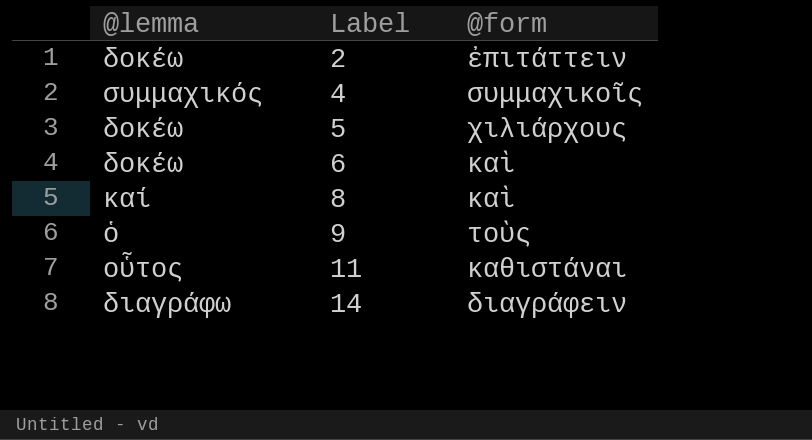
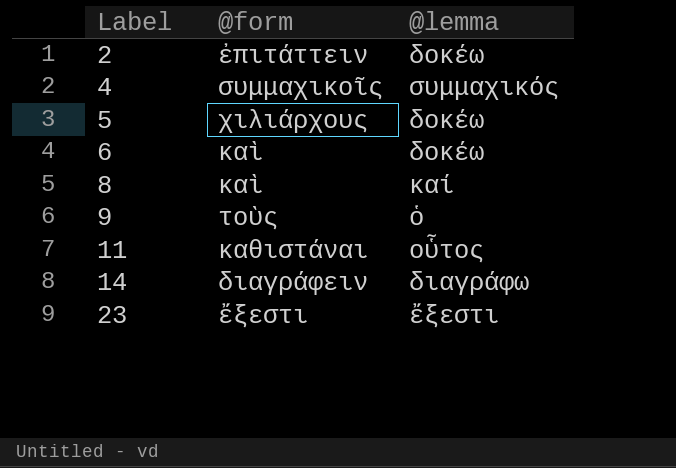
column @lemma | position: 1 -> 3
row 23: none -> ἔξεστι | ἔξεστι

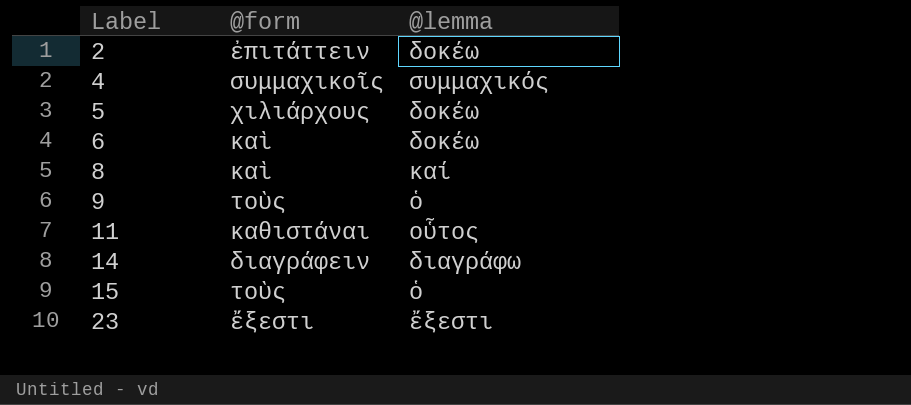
row 15: none -> τοὺς | ὁ

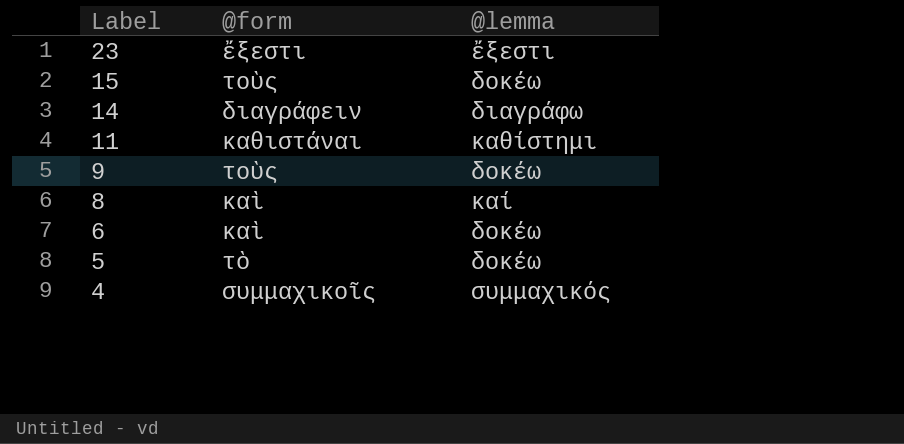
row order: Label ascending -> Label descending
row 2: ἐπιτάττειν | δοκέω -> none
15 | @lemma: ὁ -> δοκέω
11 | @lemma: οὗτος -> καθίστημι
9 | @lemma: ὁ -> δοκέω
5 | @form: χιλιάρχους -> τὸ

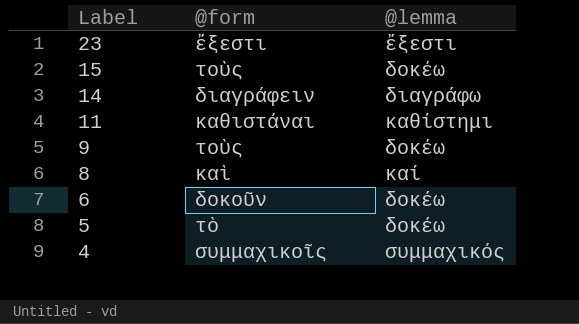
6 | @form: καὶ -> δοκοῦν

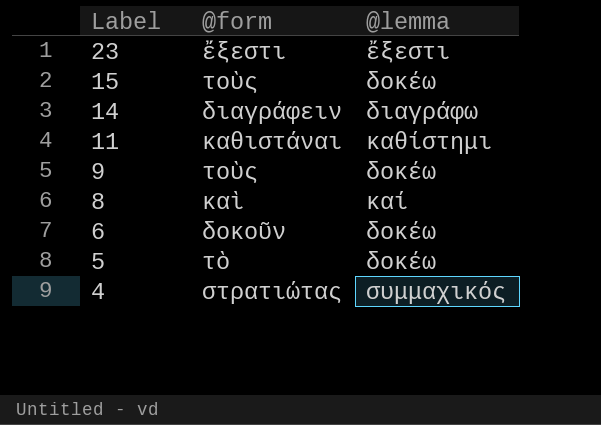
4 | @form: συμμαχικοῖς -> στρατιώτας

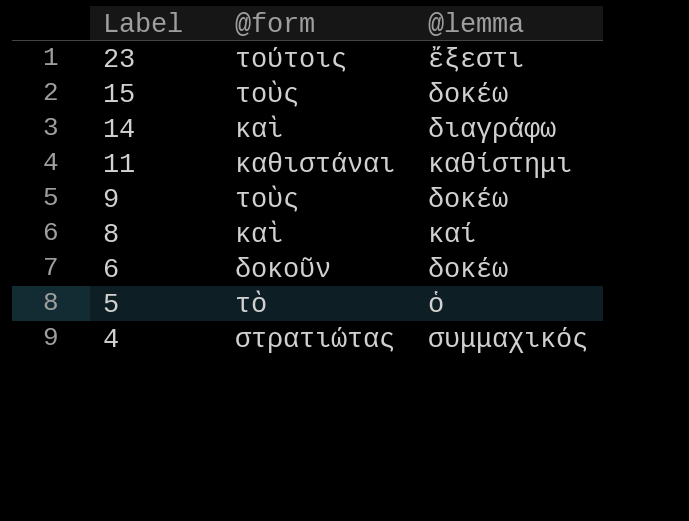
23 | @form: ἔξεστι -> τούτοις
14 | @form: διαγράφειν -> καὶ
5 | @lemma: δοκέω -> ὁ

